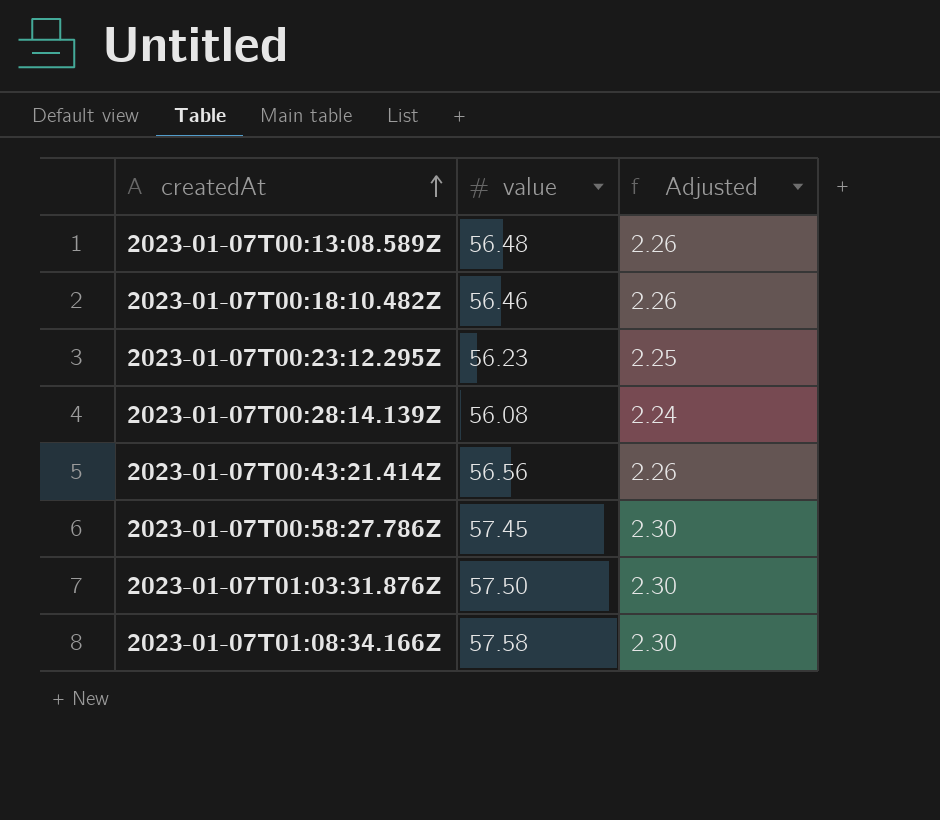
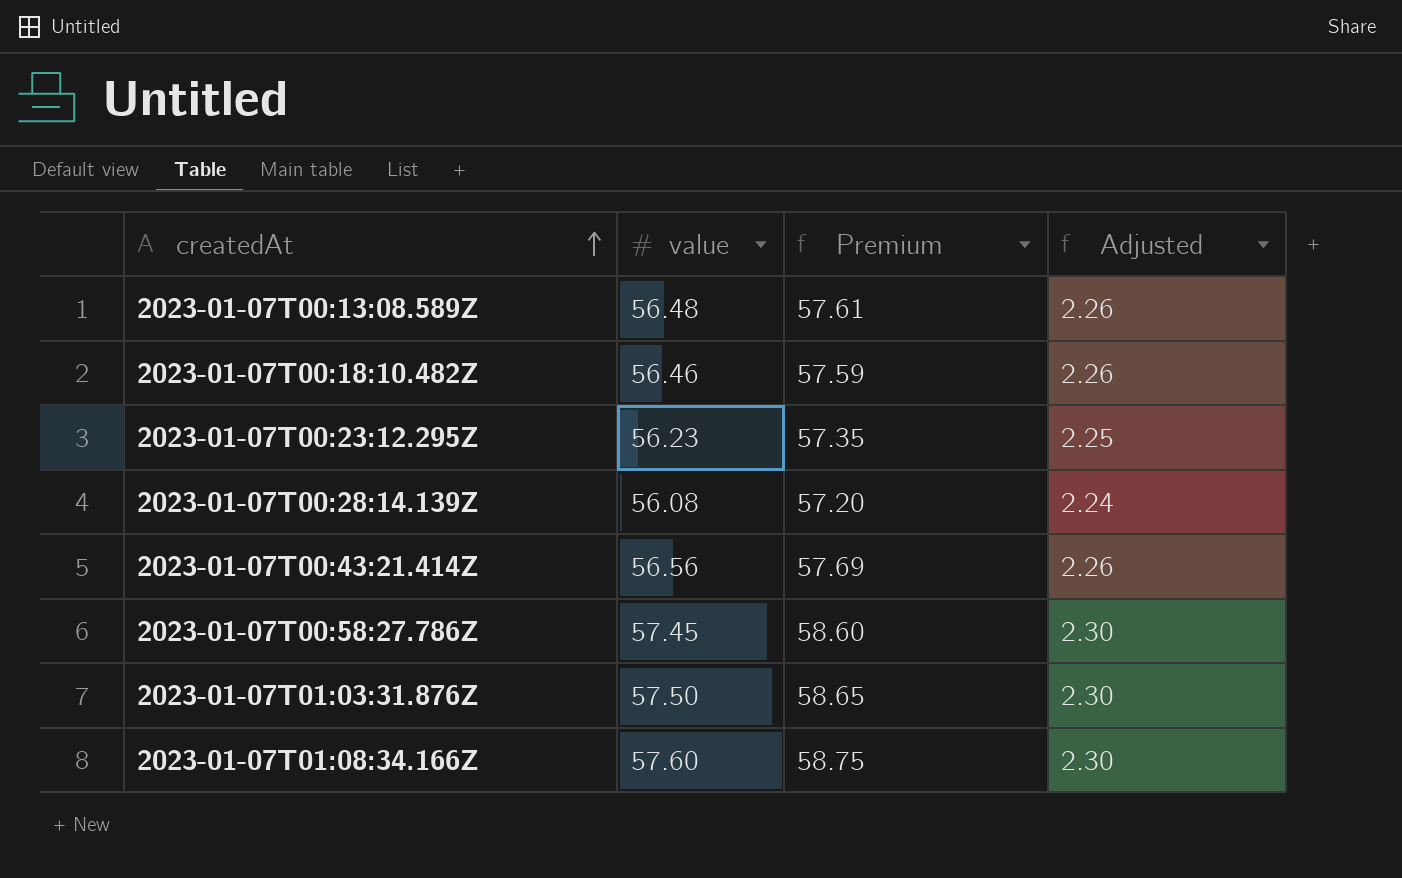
column Premium | formula: none -> [value] * 1.02
2023-01-07T01:08:34.166Z | value: 57.58 -> 57.60

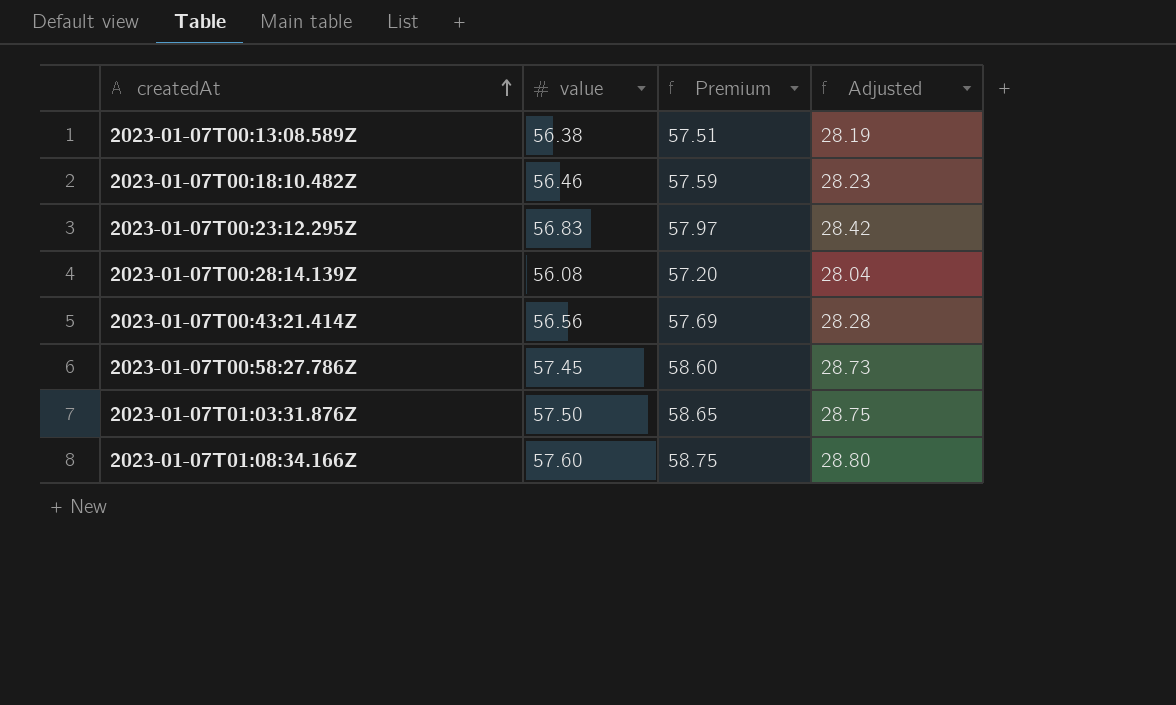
column Adjusted | formula: [value] * 0.04 -> [value] * 0.5
2023-01-07T00:13:08.589Z | value: 56.48 -> 56.38
2023-01-07T00:13:08.589Z | Premium: 57.61 -> 57.51
2023-01-07T00:23:12.295Z | value: 56.23 -> 56.83
2023-01-07T00:23:12.295Z | Premium: 57.35 -> 57.97

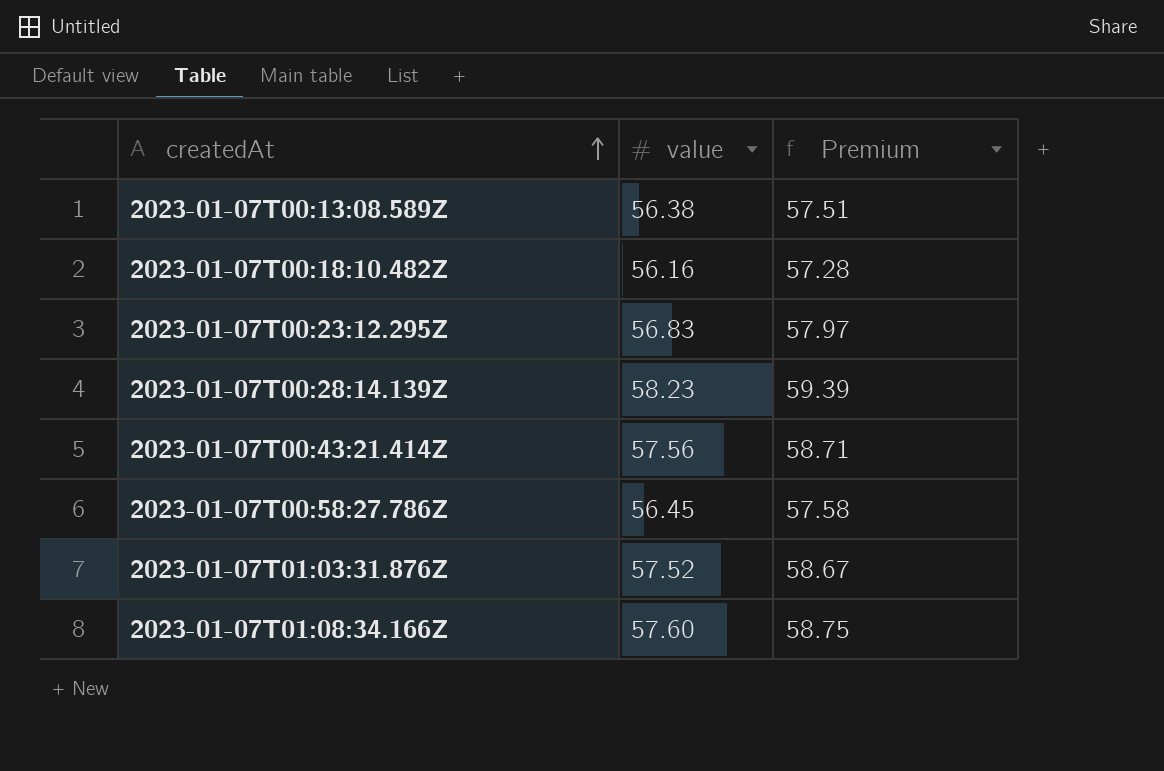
column Adjusted | formula: [value] * 0.5 -> none
2023-01-07T00:18:10.482Z | value: 56.46 -> 56.16
2023-01-07T00:18:10.482Z | Premium: 57.59 -> 57.28
2023-01-07T00:28:14.139Z | value: 56.08 -> 58.23
2023-01-07T00:28:14.139Z | Premium: 57.20 -> 59.39
2023-01-07T00:43:21.414Z | value: 56.56 -> 57.56
2023-01-07T00:43:21.414Z | Premium: 57.69 -> 58.71
2023-01-07T00:58:27.786Z | value: 57.45 -> 56.45
2023-01-07T00:58:27.786Z | Premium: 58.60 -> 57.58
2023-01-07T01:03:31.876Z | value: 57.50 -> 57.52
2023-01-07T01:03:31.876Z | Premium: 58.65 -> 58.67

